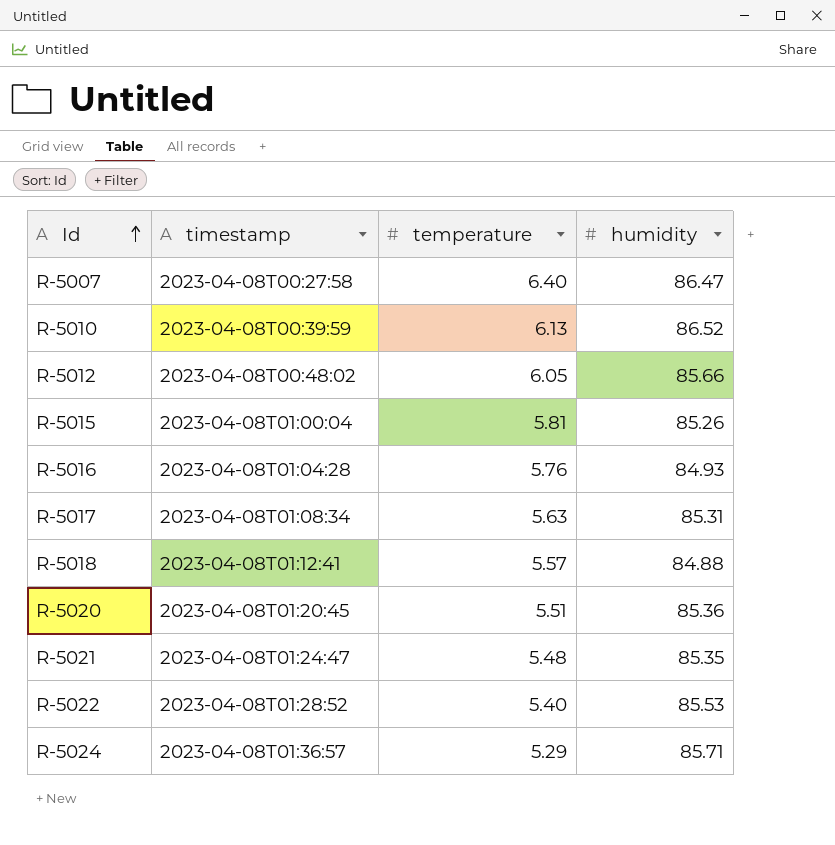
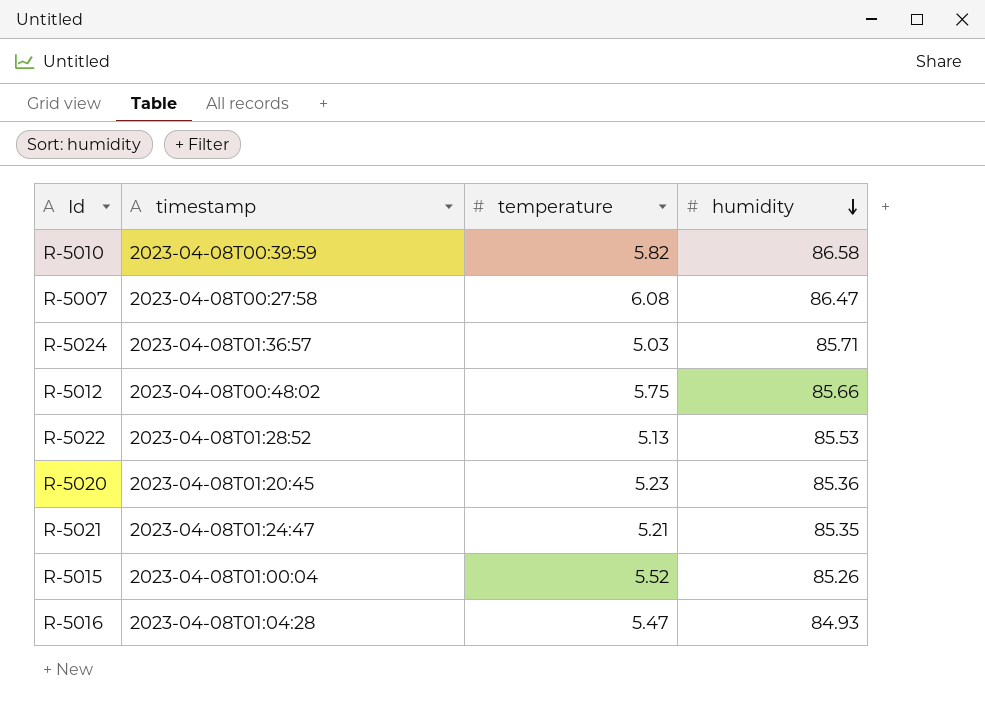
row order: Id ascending -> humidity descending
row R-5017: 2023-04-08T01:08:34 | 5.63 | 85.31 -> none
row R-5018: 2023-04-08T01:12:41 | 5.57 | 84.88 -> none
R-5010 | temperature: 6.13 -> 5.82
R-5010 | humidity: 86.52 -> 86.58
R-5007 | temperature: 6.40 -> 6.08
R-5024 | temperature: 5.29 -> 5.03
R-5012 | temperature: 6.05 -> 5.75
R-5022 | temperature: 5.40 -> 5.13
R-5020 | temperature: 5.51 -> 5.23
R-5021 | temperature: 5.48 -> 5.21
R-5015 | temperature: 5.81 -> 5.52
R-5016 | temperature: 5.76 -> 5.47

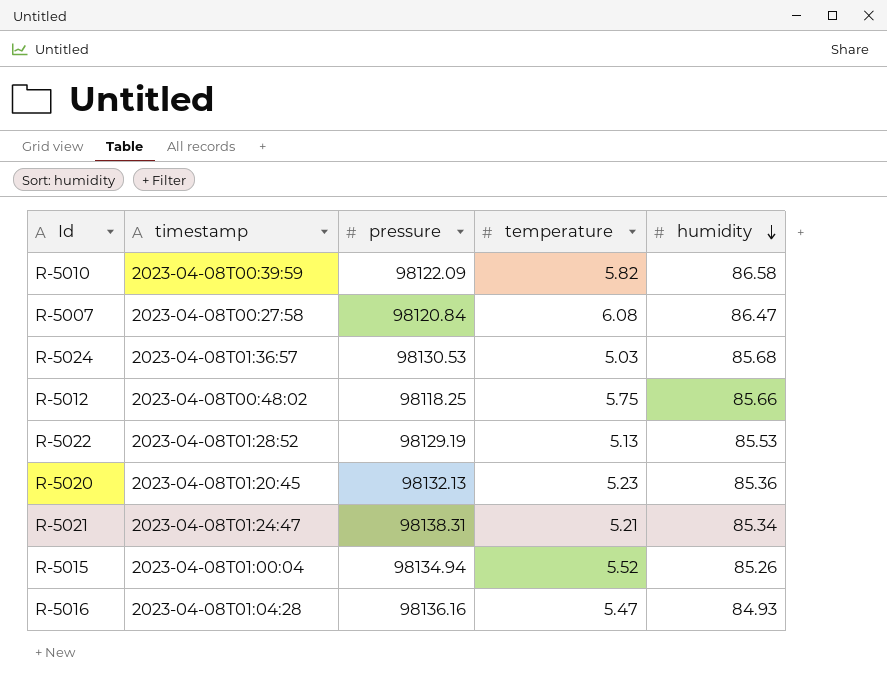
column pressure | position: none -> 3
R-5024 | humidity: 85.71 -> 85.68
R-5021 | humidity: 85.35 -> 85.34

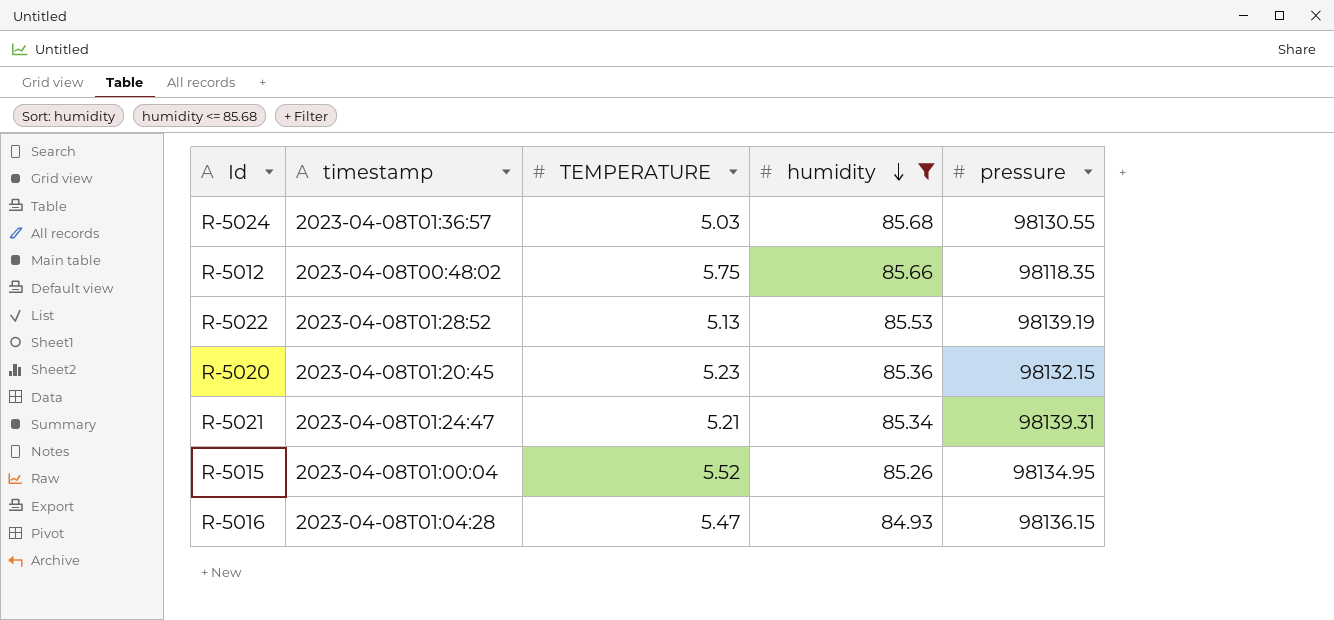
filter: none -> humidity <= 85.68
column name: temperature -> TEMPERATURE
column pressure | position: 3 -> 5
R-5024 | pressure: 98130.53 -> 98130.55
R-5012 | pressure: 98118.25 -> 98118.35
R-5022 | pressure: 98129.19 -> 98139.19
R-5020 | pressure: 98132.13 -> 98132.15
R-5021 | pressure: 98138.31 -> 98139.31
R-5015 | pressure: 98134.94 -> 98134.95
R-5016 | pressure: 98136.16 -> 98136.15

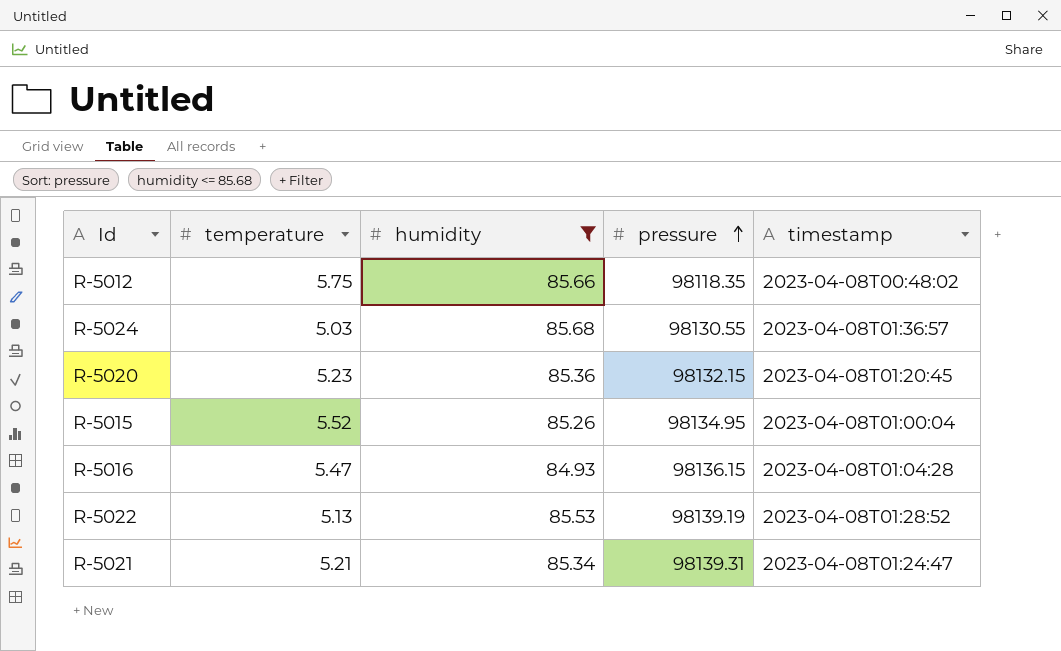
row order: humidity descending -> pressure ascending
column name: TEMPERATURE -> temperature
column timestamp | position: 2 -> 5

